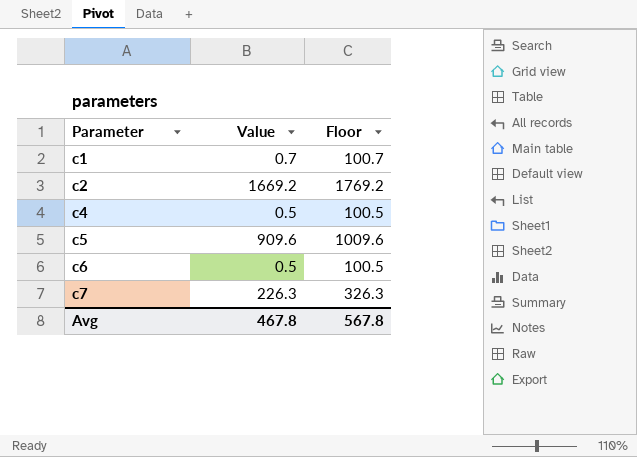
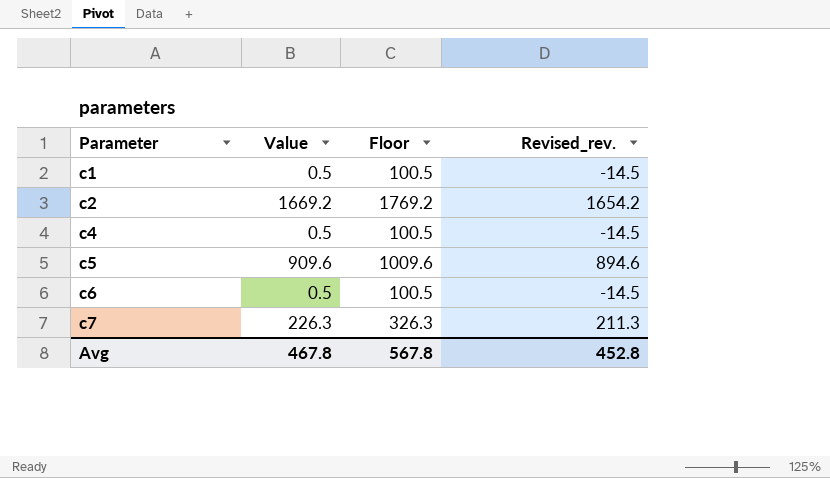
column Revised_rev. | formula: none -> [Value] - 15
c1 | Value: 0.7 -> 0.5
c1 | Floor: 100.7 -> 100.5

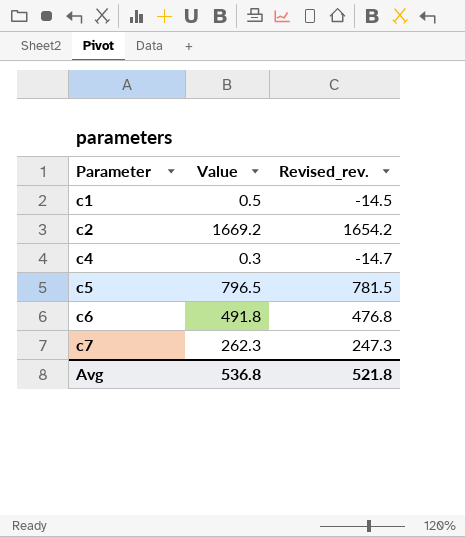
column Floor | formula: [Value] + 100 -> none
c4 | Value: 0.5 -> 0.3
c4 | Revised_rev.: -14.5 -> -14.7
c5 | Value: 909.6 -> 796.5
c5 | Revised_rev.: 894.6 -> 781.5
c6 | Value: 0.5 -> 491.8
c6 | Revised_rev.: -14.5 -> 476.8
c7 | Value: 226.3 -> 262.3
c7 | Revised_rev.: 211.3 -> 247.3
Avg | Value: 467.8 -> 536.8
Avg | Revised_rev.: 452.8 -> 521.8

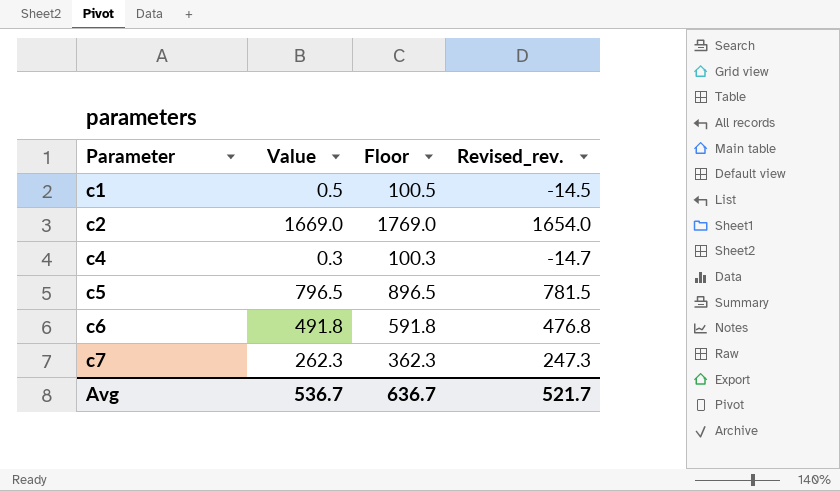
column Floor | formula: none -> [Value] + 100
c2 | Value: 1669.2 -> 1669.0
c2 | Revised_rev.: 1654.2 -> 1654.0
Avg | Value: 536.8 -> 536.7
Avg | Revised_rev.: 521.8 -> 521.7

